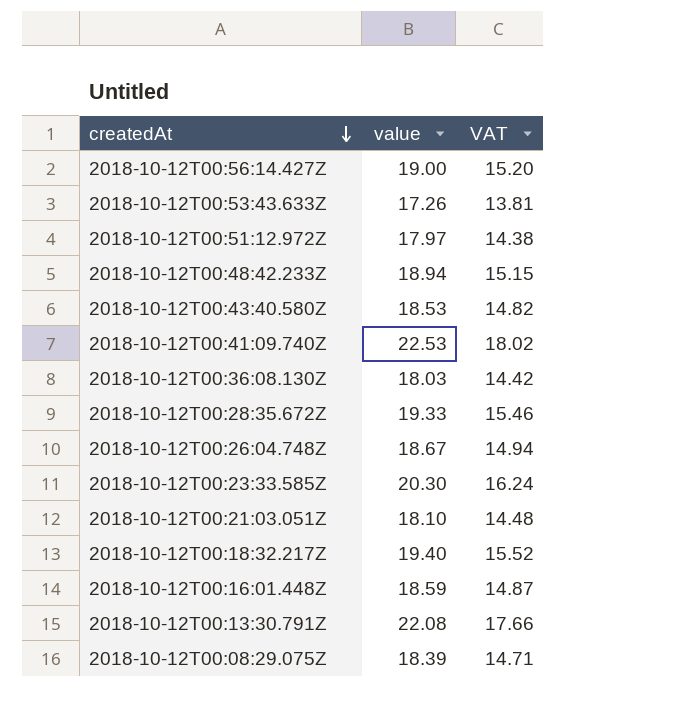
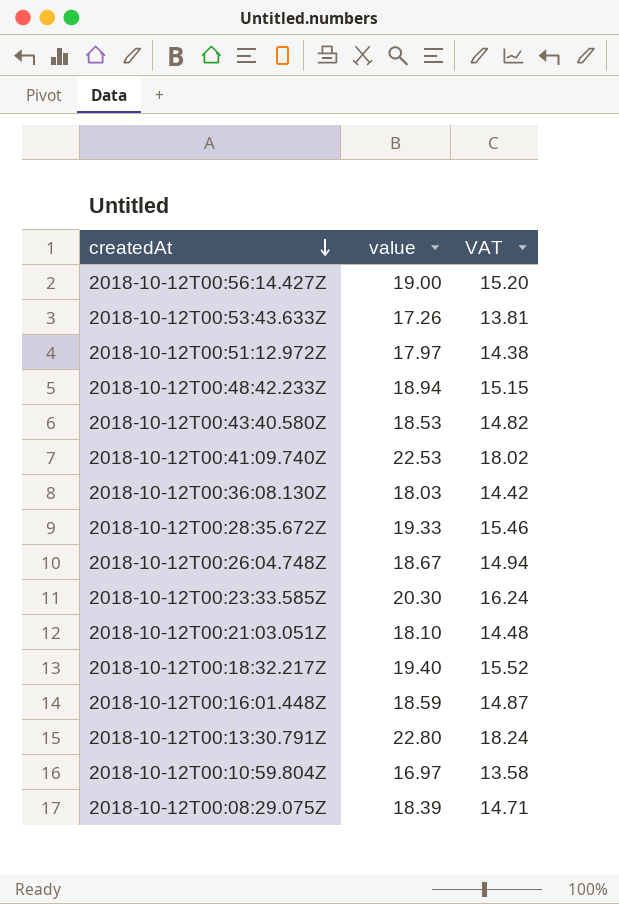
2018-10-12T00:13:30.791Z | value: 22.08 -> 22.80
2018-10-12T00:13:30.791Z | VAT: 17.66 -> 18.24
row 2018-10-12T00:10:59.804Z: none -> 16.97 | 13.58

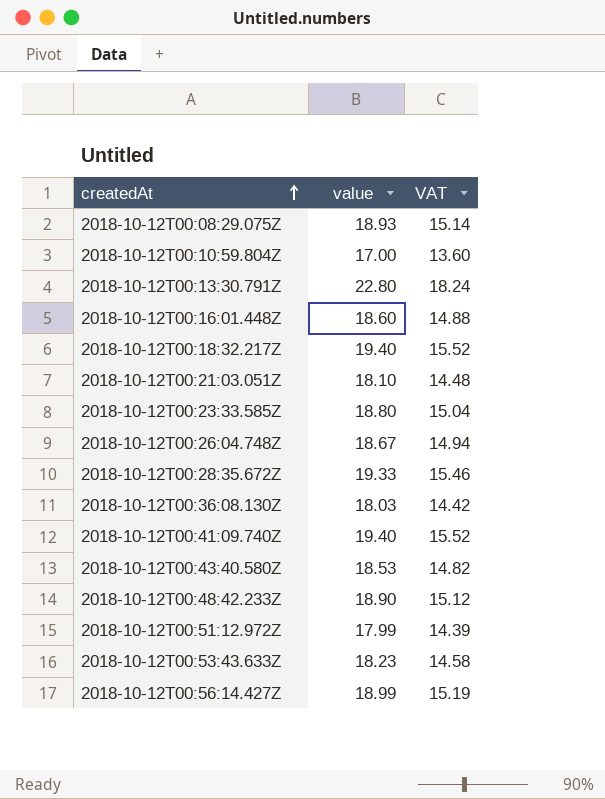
row order: createdAt descending -> createdAt ascending
2018-10-12T00:08:29.075Z | value: 18.39 -> 18.93
2018-10-12T00:08:29.075Z | VAT: 14.71 -> 15.14
2018-10-12T00:10:59.804Z | value: 16.97 -> 17.00
2018-10-12T00:10:59.804Z | VAT: 13.58 -> 13.60
2018-10-12T00:16:01.448Z | value: 18.59 -> 18.60
2018-10-12T00:16:01.448Z | VAT: 14.87 -> 14.88
2018-10-12T00:23:33.585Z | value: 20.30 -> 18.80
2018-10-12T00:23:33.585Z | VAT: 16.24 -> 15.04
2018-10-12T00:41:09.740Z | value: 22.53 -> 19.40
2018-10-12T00:41:09.740Z | VAT: 18.02 -> 15.52
2018-10-12T00:48:42.233Z | value: 18.94 -> 18.90
2018-10-12T00:48:42.233Z | VAT: 15.15 -> 15.12
2018-10-12T00:51:12.972Z | value: 17.97 -> 17.99
2018-10-12T00:51:12.972Z | VAT: 14.38 -> 14.39
2018-10-12T00:53:43.633Z | value: 17.26 -> 18.23
2018-10-12T00:53:43.633Z | VAT: 13.81 -> 14.58
2018-10-12T00:56:14.427Z | value: 19.00 -> 18.99
2018-10-12T00:56:14.427Z | VAT: 15.20 -> 15.19

